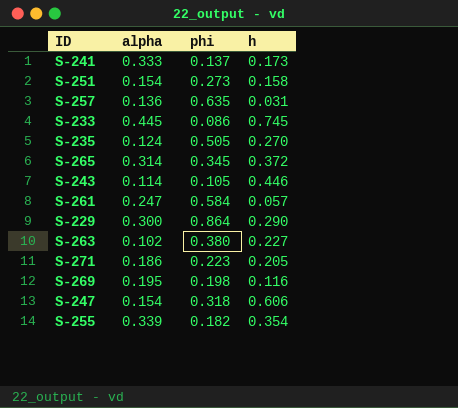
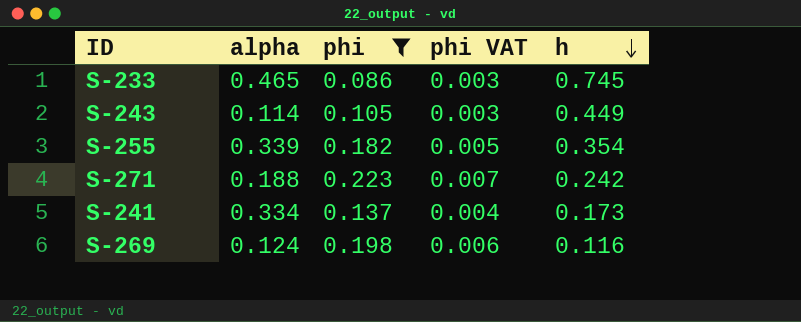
filter: none -> phi <= 0.223
row order: none -> h descending
column phi VAT | formula: none -> [phi] * 0.03
S-233 | alpha: 0.445 -> 0.465
S-243 | h: 0.446 -> 0.449
S-271 | alpha: 0.186 -> 0.188
S-271 | h: 0.205 -> 0.242
S-241 | alpha: 0.333 -> 0.334
S-269 | alpha: 0.195 -> 0.124

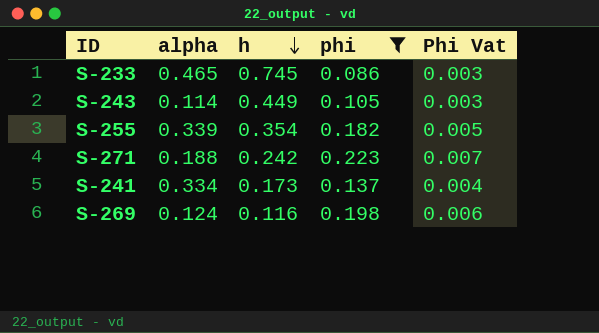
column h | position: 5 -> 3
column name: phi VAT -> Phi Vat

